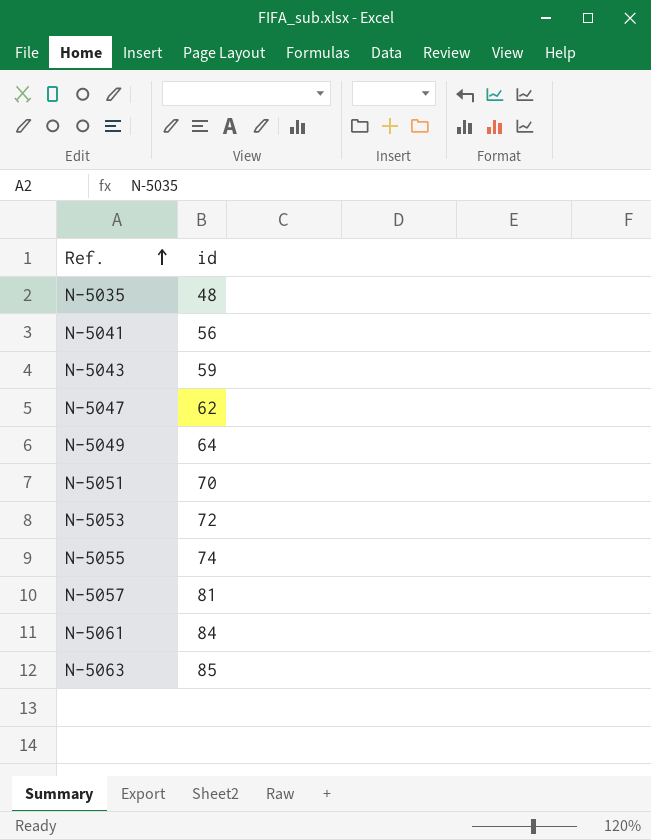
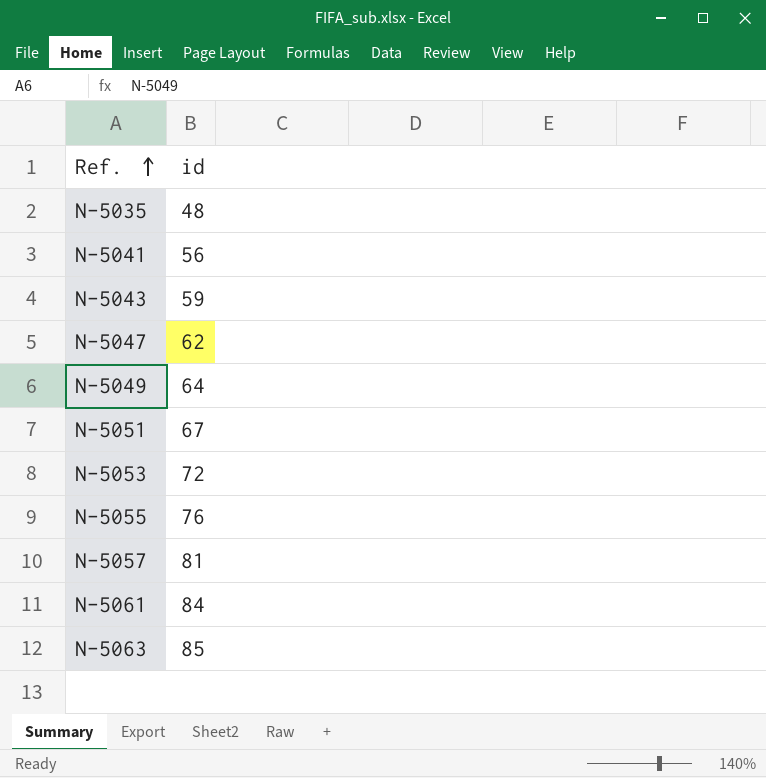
N-5051 | id: 70 -> 67
N-5055 | id: 74 -> 76

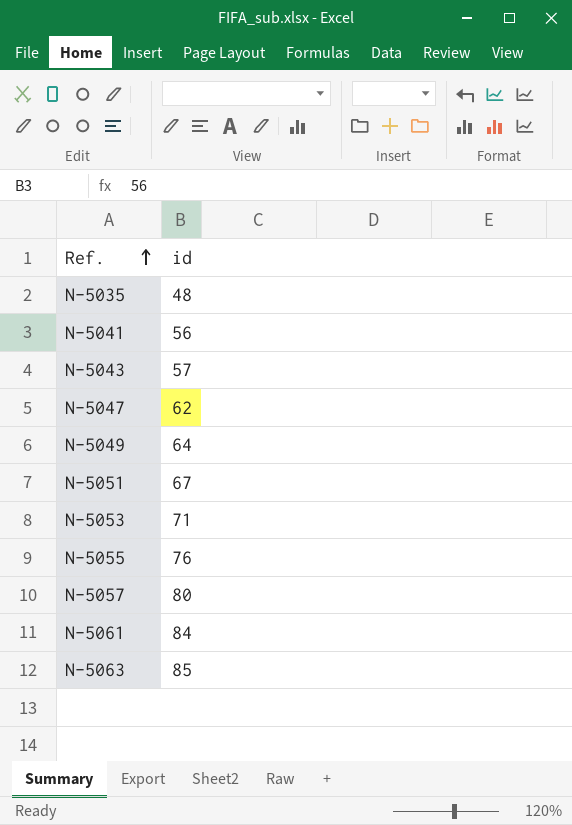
N-5043 | id: 59 -> 57
N-5053 | id: 72 -> 71
N-5057 | id: 81 -> 80

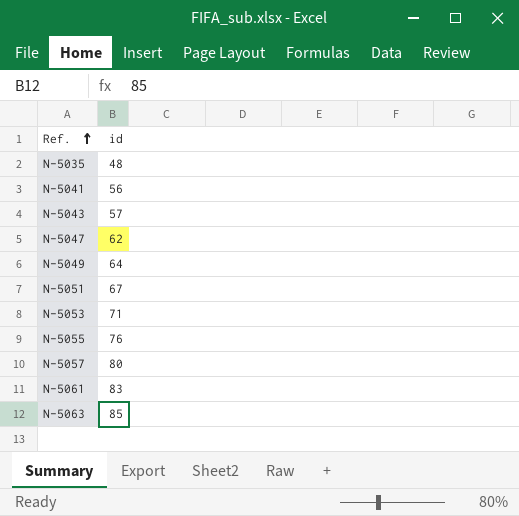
N-5061 | id: 84 -> 83

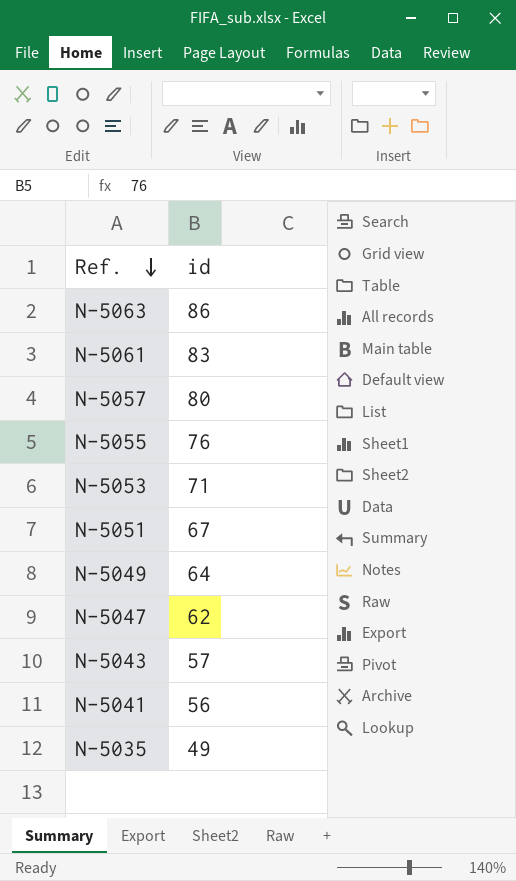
row order: Ref. ascending -> Ref. descending
N-5063 | id: 85 -> 86
N-5035 | id: 48 -> 49

